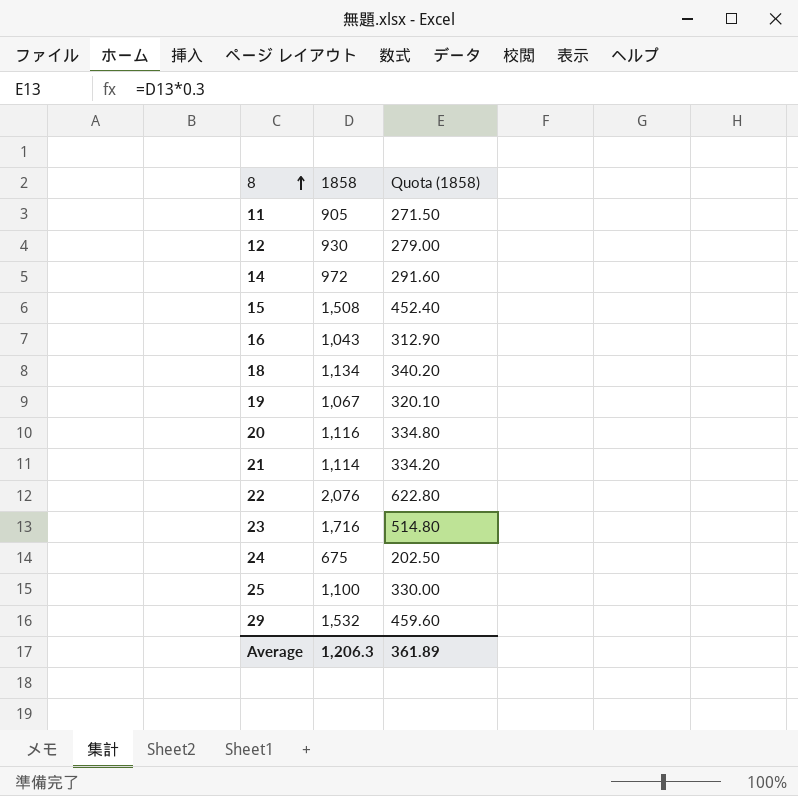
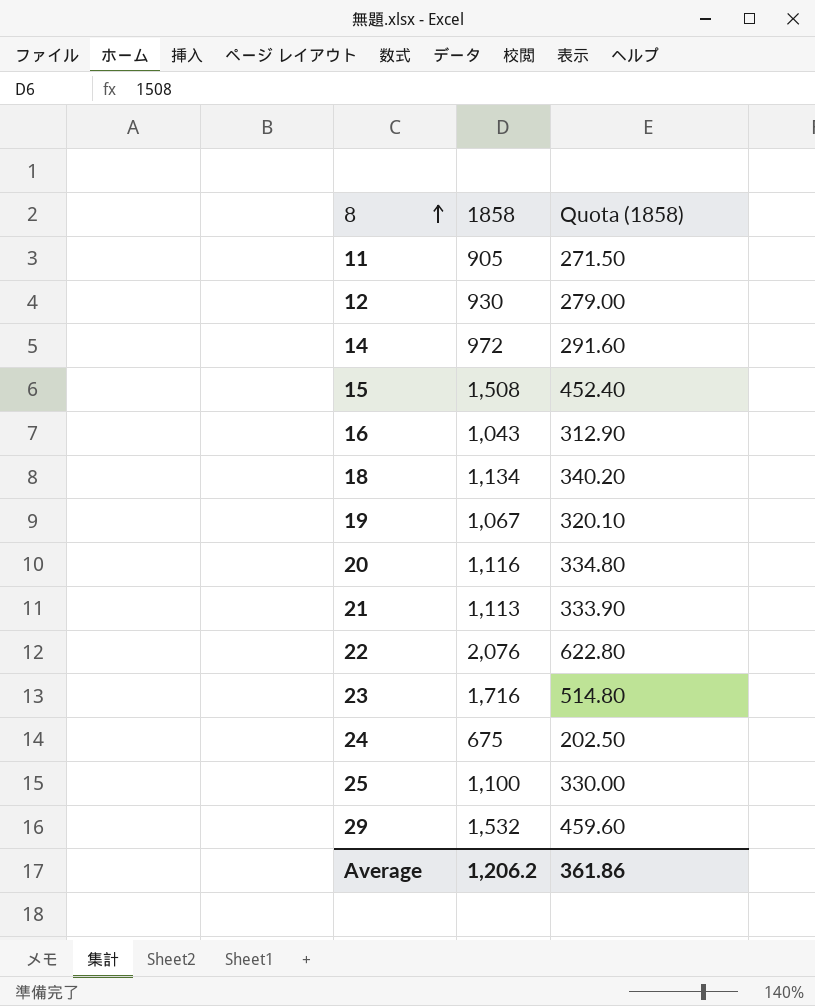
21 | 1858: 1,114 -> 1,113
21 | Quota (1858): 334.20 -> 333.90
Average | 1858: 1,206.3 -> 1,206.2
Average | Quota (1858): 361.89 -> 361.86

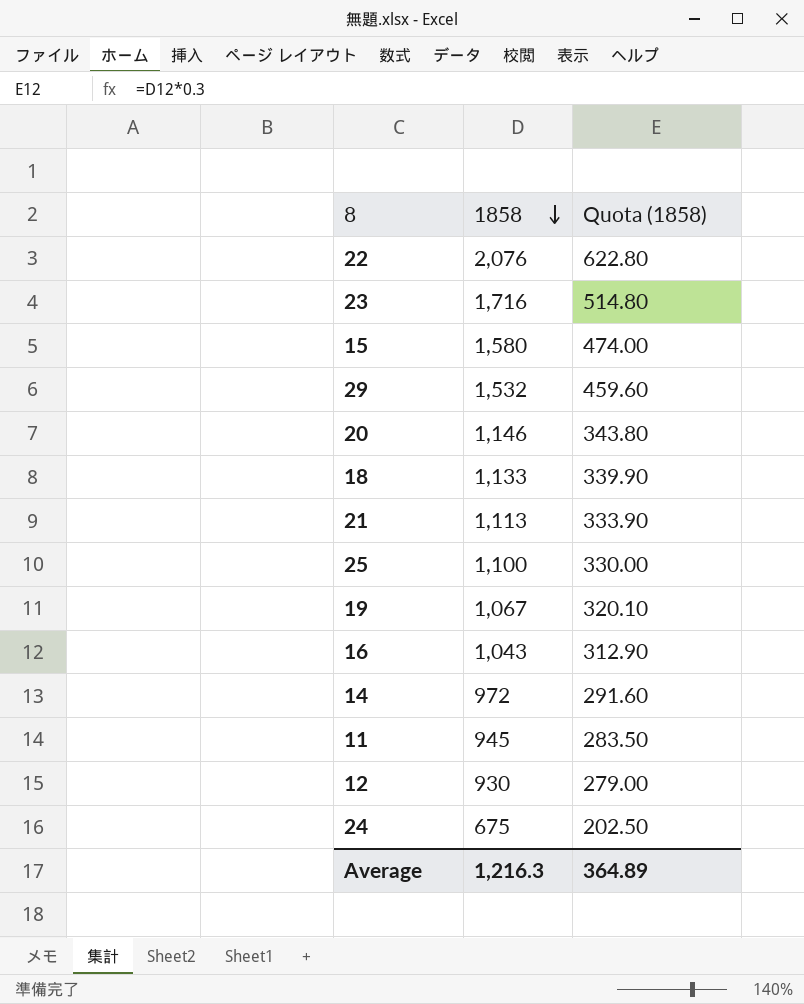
row order: 8 ascending -> 1858 descending
15 | 1858: 1,508 -> 1,580
15 | Quota (1858): 452.40 -> 474.00
20 | 1858: 1,116 -> 1,146
20 | Quota (1858): 334.80 -> 343.80
18 | 1858: 1,134 -> 1,133
18 | Quota (1858): 340.20 -> 339.90
11 | 1858: 905 -> 945
11 | Quota (1858): 271.50 -> 283.50
Average | 1858: 1,206.2 -> 1,216.3
Average | Quota (1858): 361.86 -> 364.89

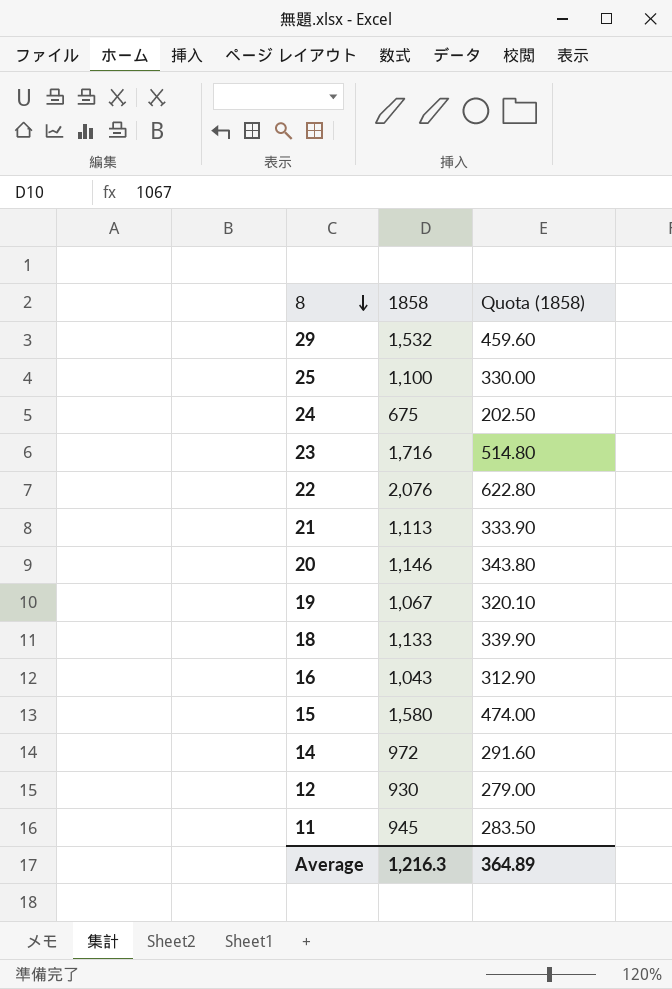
row order: 1858 descending -> 8 descending

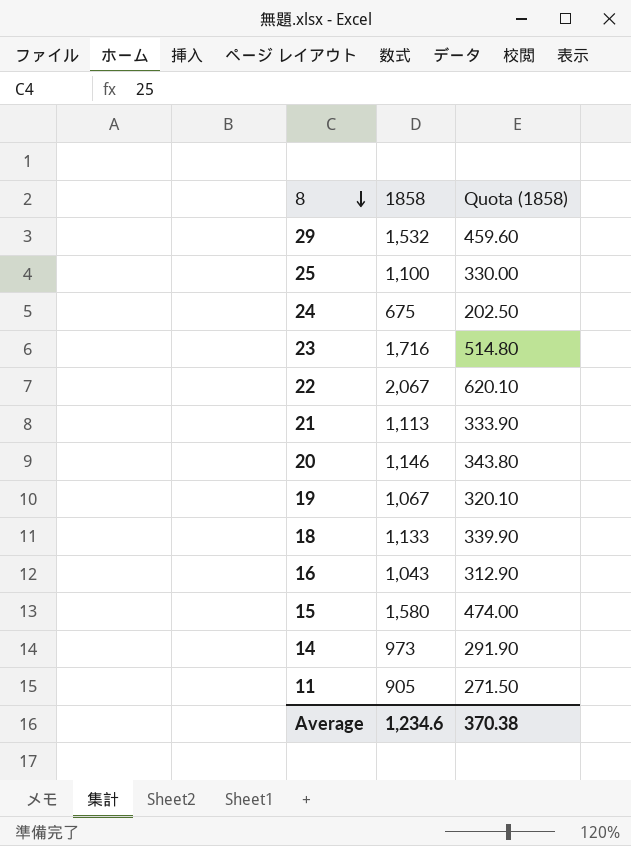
row 12: 930 | 279.00 -> none
22 | 1858: 2,076 -> 2,067
22 | Quota (1858): 622.80 -> 620.10
14 | 1858: 972 -> 973
14 | Quota (1858): 291.60 -> 291.90
11 | 1858: 945 -> 905
11 | Quota (1858): 283.50 -> 271.50
Average | 1858: 1,216.3 -> 1,234.6
Average | Quota (1858): 364.89 -> 370.38

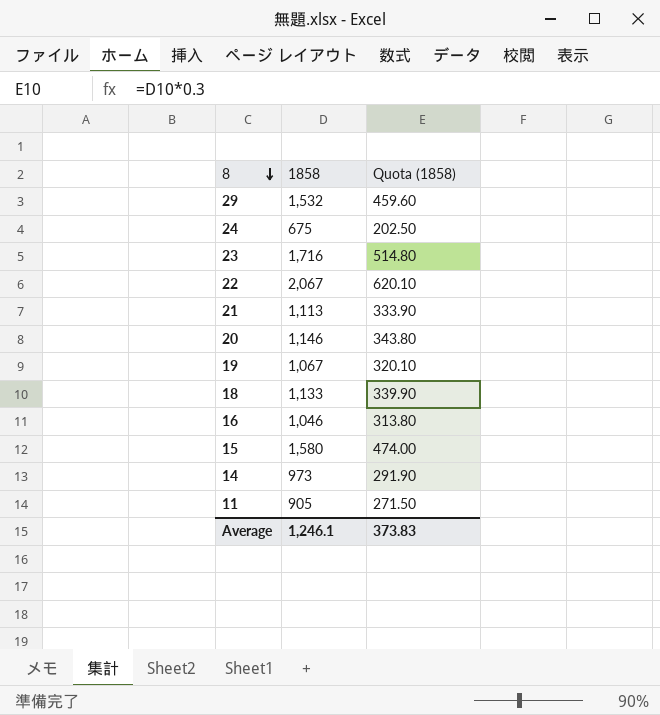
row 25: 1,100 | 330.00 -> none
16 | 1858: 1,043 -> 1,046
16 | Quota (1858): 312.90 -> 313.80
Average | 1858: 1,234.6 -> 1,246.1
Average | Quota (1858): 370.38 -> 373.83

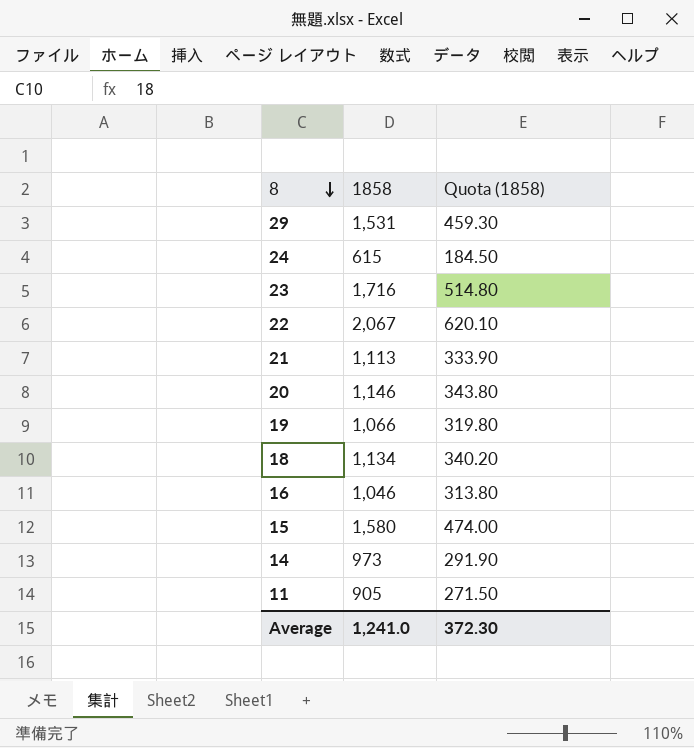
29 | 1858: 1,532 -> 1,531
29 | Quota (1858): 459.60 -> 459.30
24 | 1858: 675 -> 615
24 | Quota (1858): 202.50 -> 184.50
19 | 1858: 1,067 -> 1,066
19 | Quota (1858): 320.10 -> 319.80
18 | 1858: 1,133 -> 1,134
18 | Quota (1858): 339.90 -> 340.20
Average | 1858: 1,246.1 -> 1,241.0
Average | Quota (1858): 373.83 -> 372.30

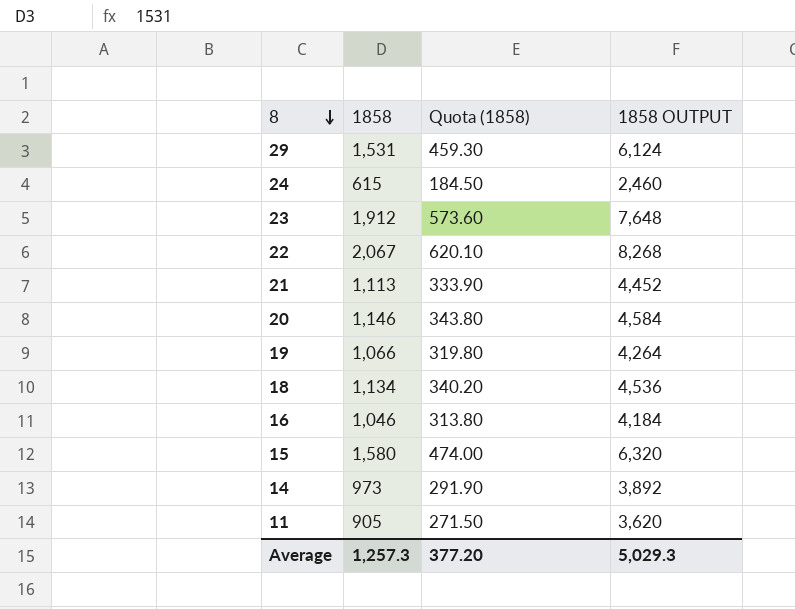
column 1858 OUTPUT | formula: none -> [1858] * 4
23 | 1858: 1,716 -> 1,912
23 | Quota (1858): 514.80 -> 573.60
Average | 1858: 1,241.0 -> 1,257.3
Average | Quota (1858): 372.30 -> 377.20

